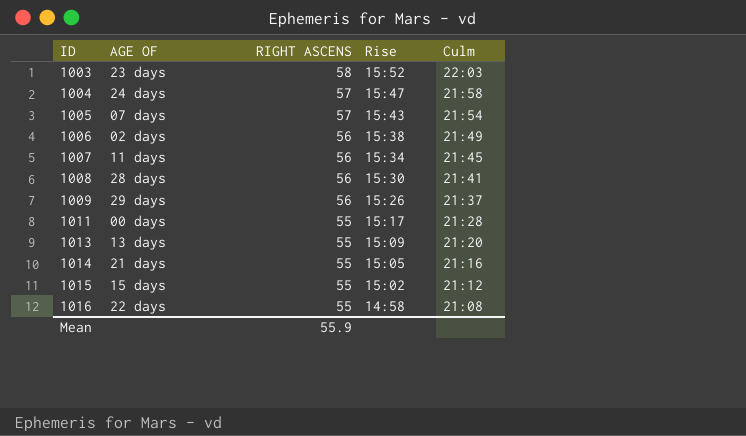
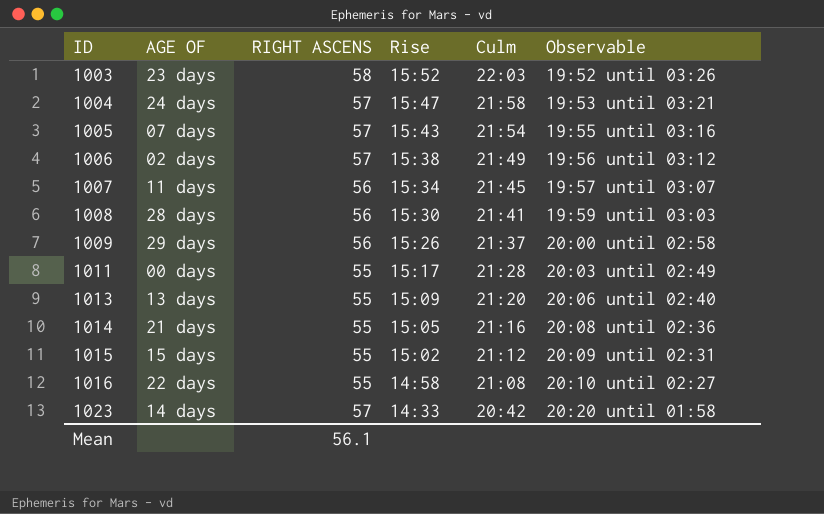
column Observable | position: none -> 6
1006 | RIGHT ASCENS: 56 -> 57
row 1023: none -> 14 days | 57 | 14:33 | 20:42 | 20:20 until 01:58
Mean | RIGHT ASCENS: 55.9 -> 56.1

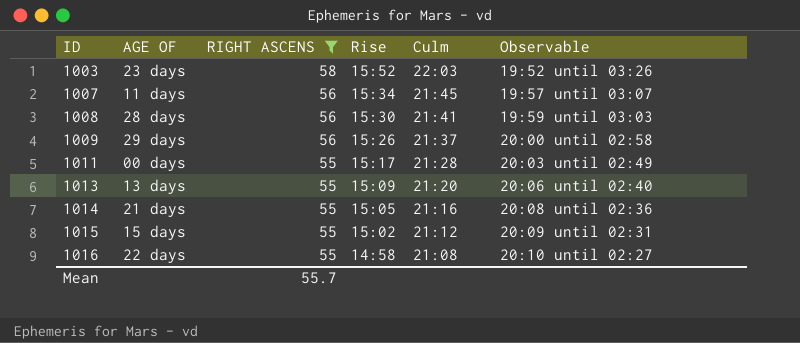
filter: none -> RIGHT ASCENS != 57
Mean | RIGHT ASCENS: 56.1 -> 55.7

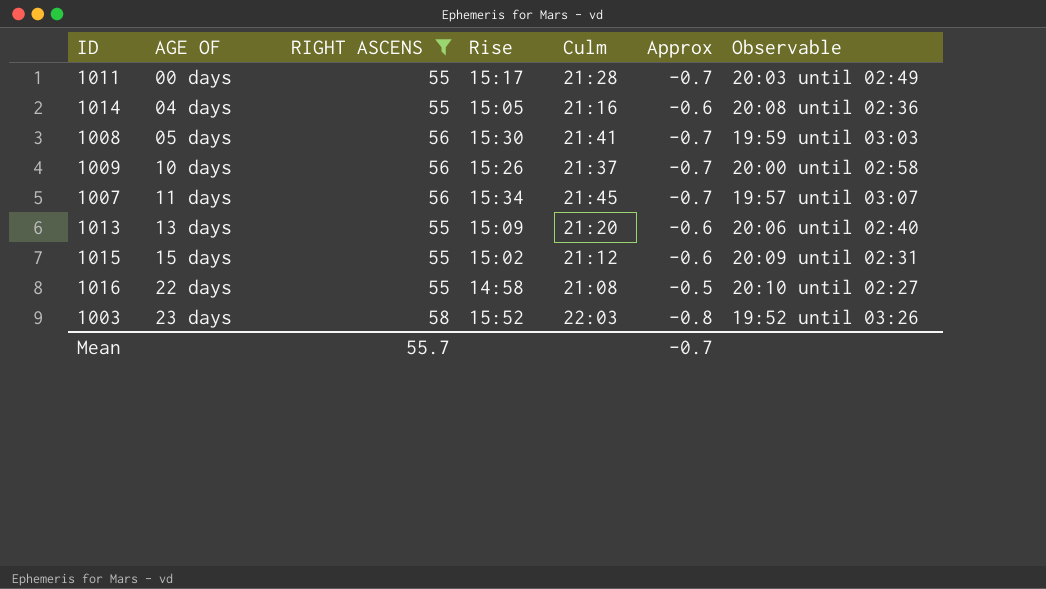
row order: ID ascending -> AGE OF ascending
column Approx | position: none -> 6
1014 | AGE OF: 21 days -> 04 days
1008 | AGE OF: 28 days -> 05 days
1009 | AGE OF: 29 days -> 10 days

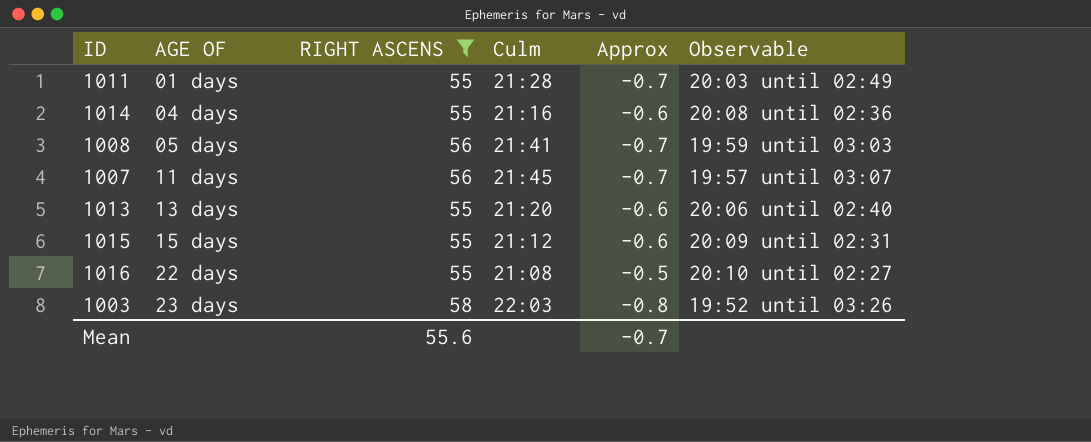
column Rise | position: 4 -> none
row 1009: 10 days | 56 | 15:26 | 21:37 | -0.7 | 20:00 until 02:58 -> none
1011 | AGE OF: 00 days -> 01 days
Mean | RIGHT ASCENS: 55.7 -> 55.6

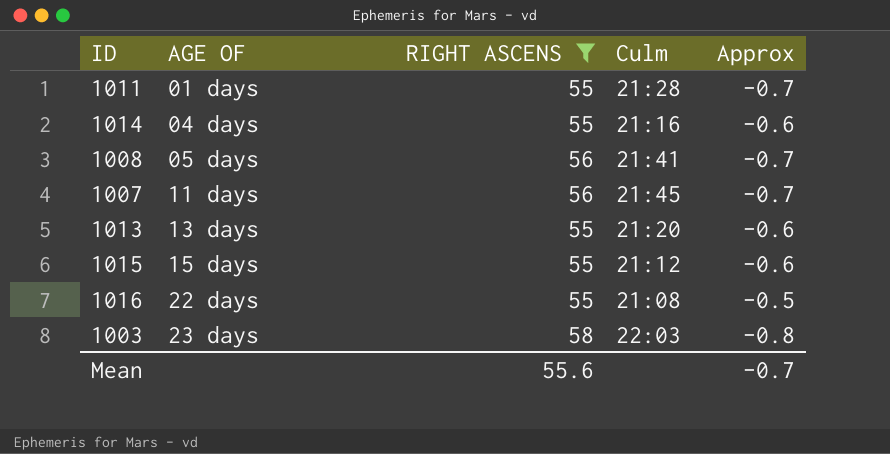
column Observable | position: 6 -> none

